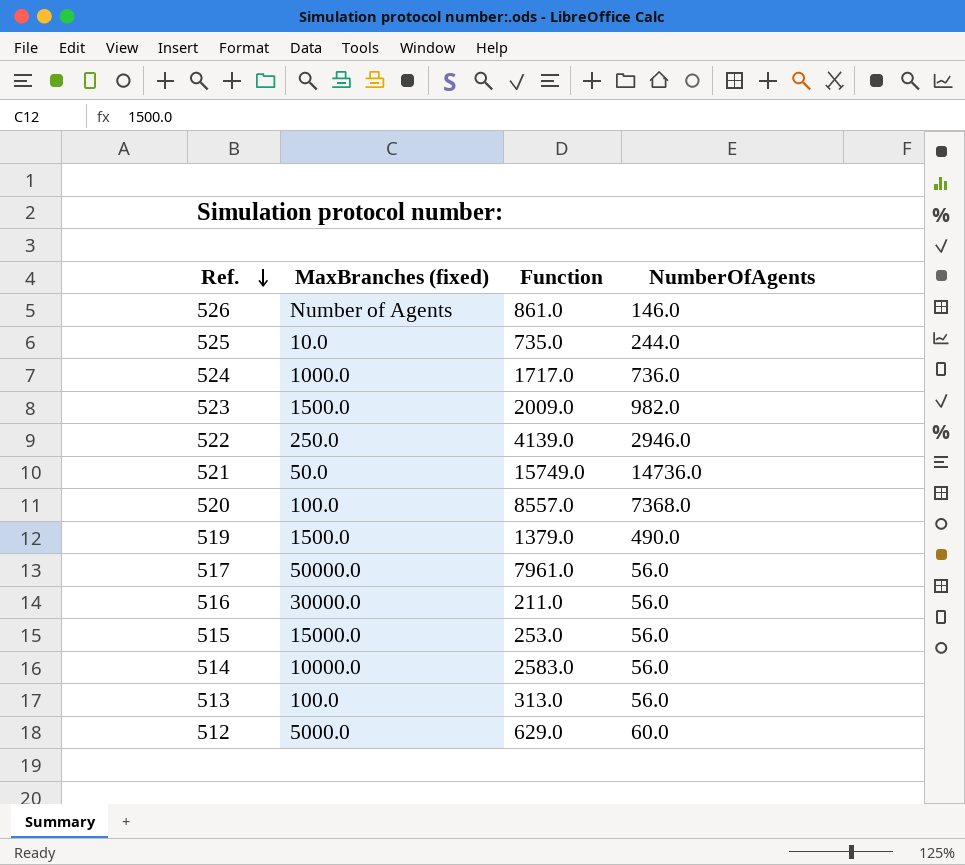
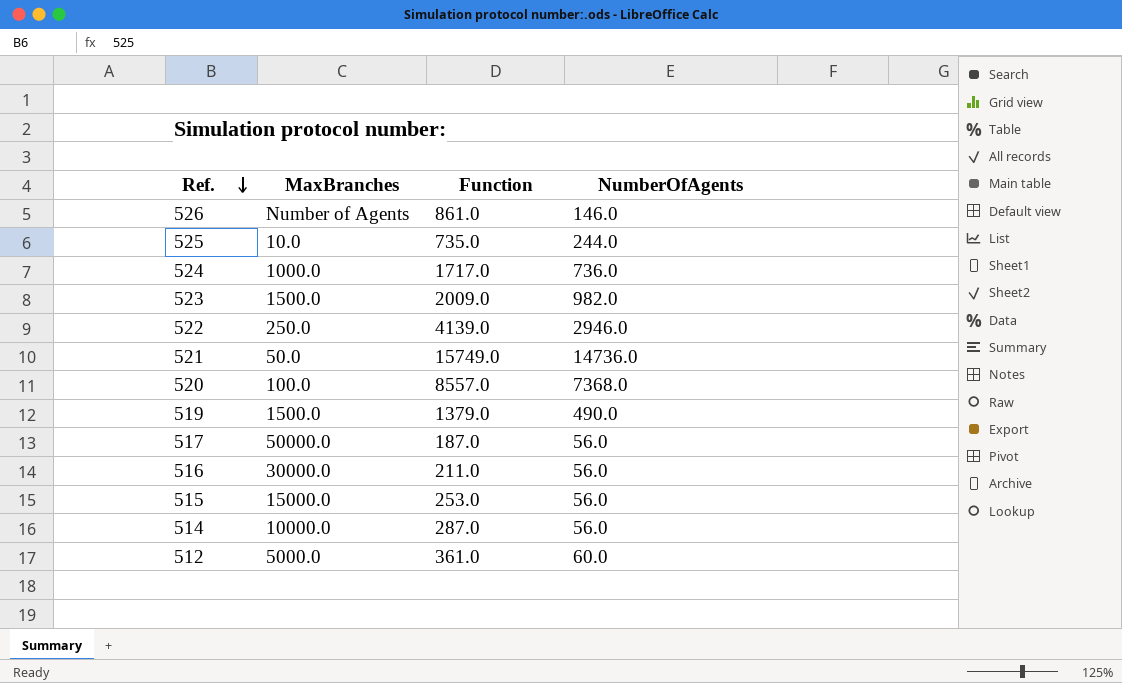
column name: MaxBranches (fixed) -> MaxBranches
row 513: 100.0 | 313.0 | 56.0 -> none
517 | Function: 7961.0 -> 187.0
514 | Function: 2583.0 -> 287.0
512 | Function: 629.0 -> 361.0

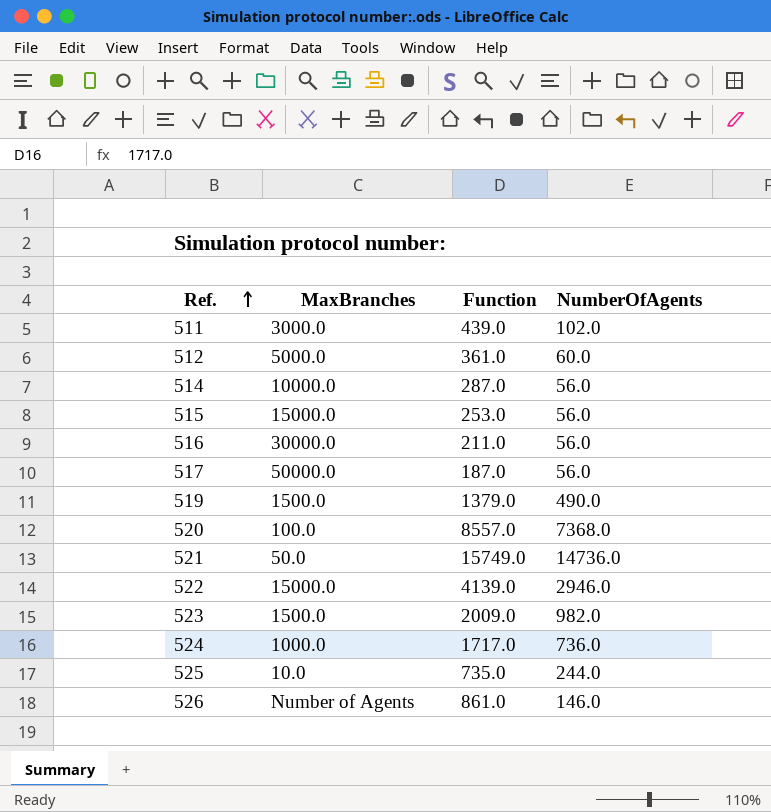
row order: Ref. descending -> Ref. ascending
row 511: none -> 3000.0 | 439.0 | 102.0
522 | MaxBranches: 250.0 -> 15000.0

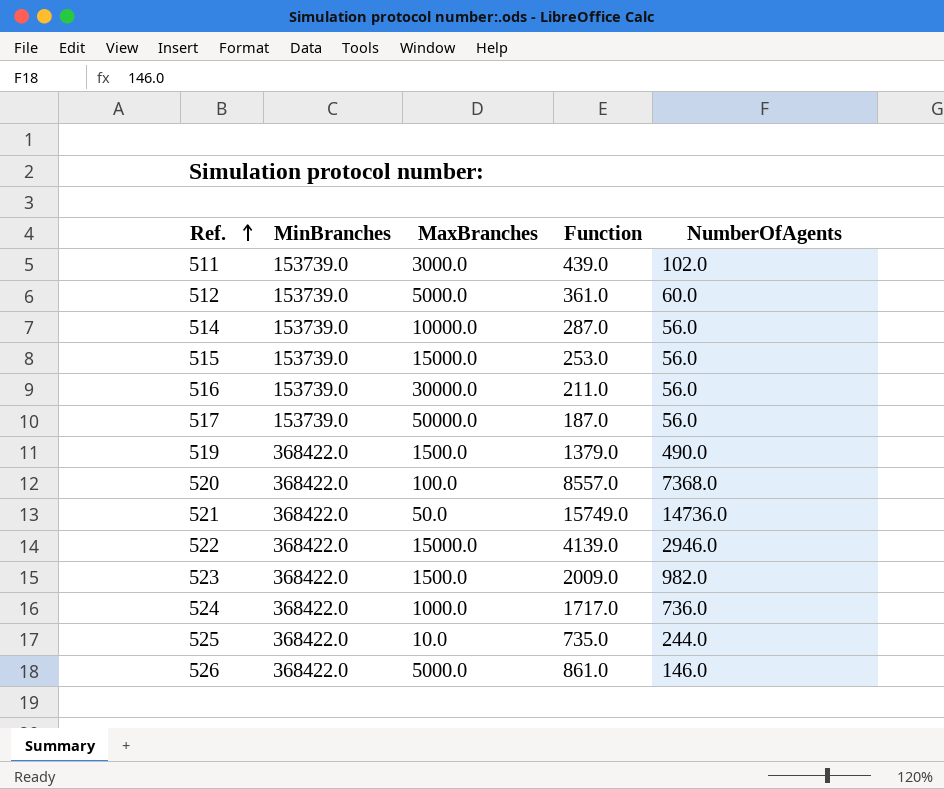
column MinBranches | position: none -> 2
526 | MaxBranches: Number of Agents -> 5000.0

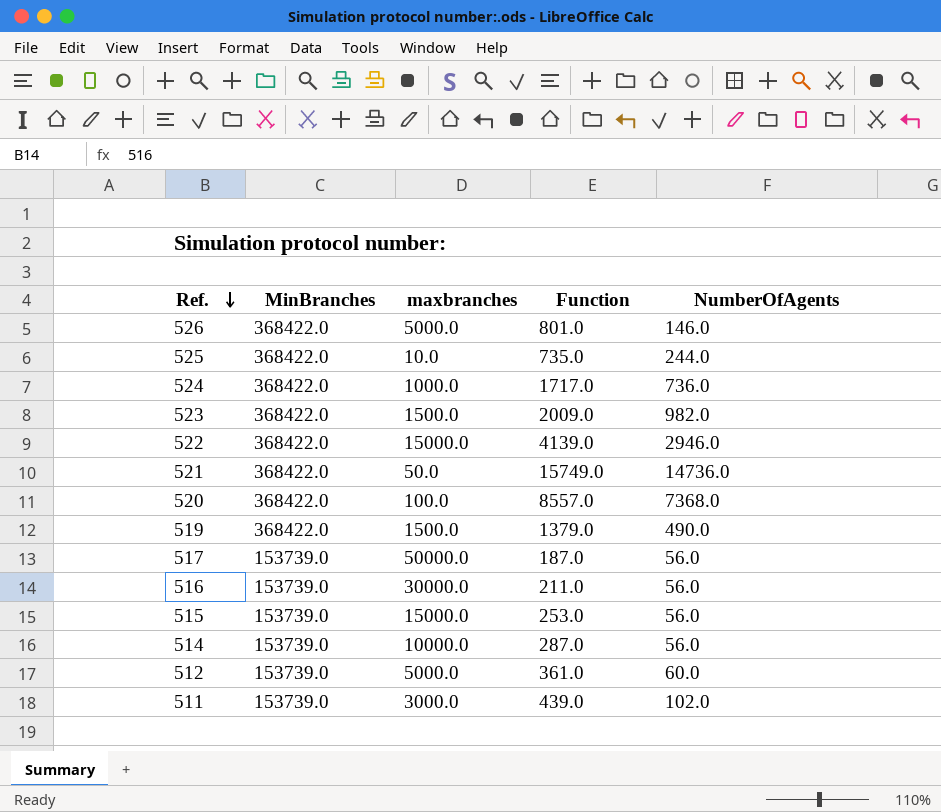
row order: Ref. ascending -> Ref. descending
column name: MaxBranches -> maxbranches
526 | Function: 861.0 -> 801.0

